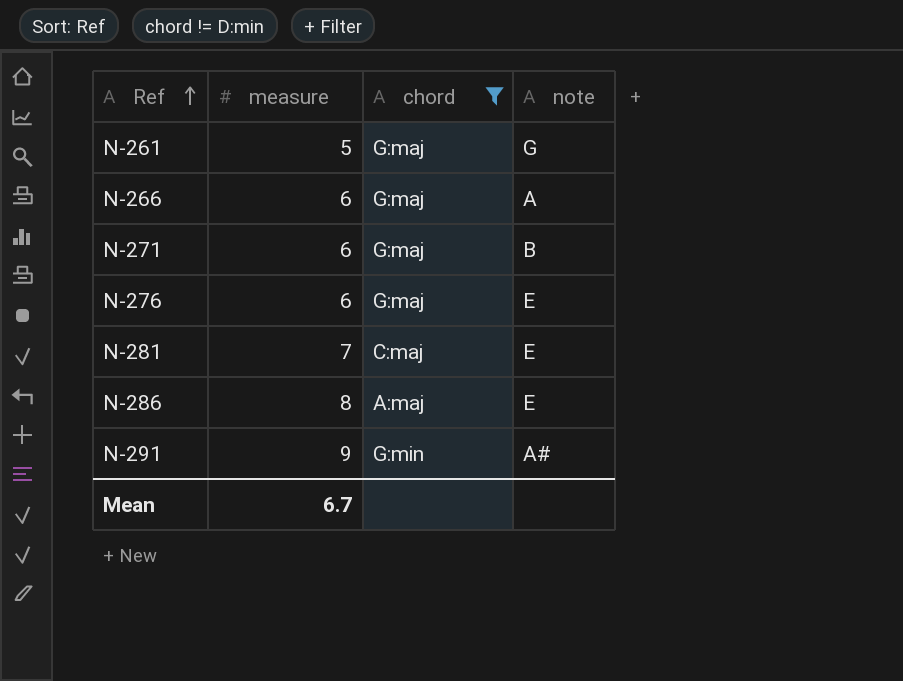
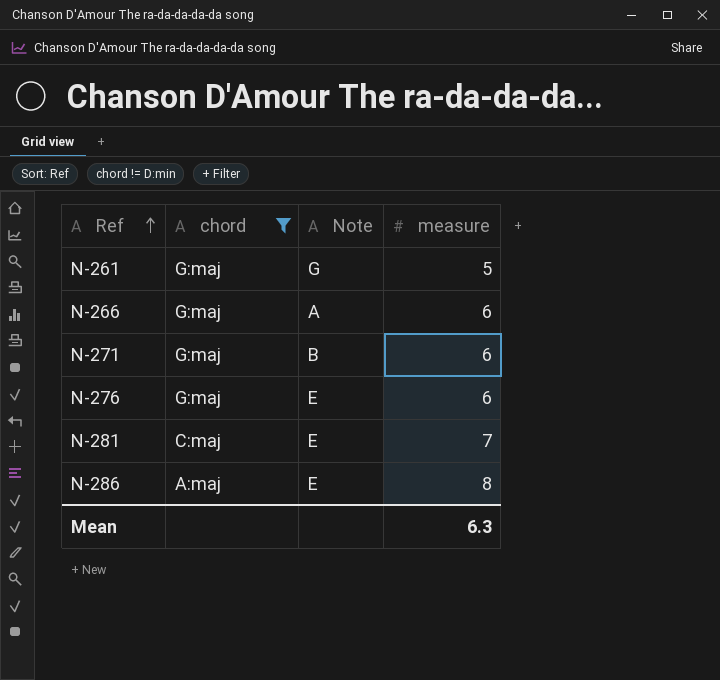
column name: note -> Note
column measure | position: 2 -> 4
row N-291: 9 | G:min | A# -> none
Mean | measure: 6.7 -> 6.3

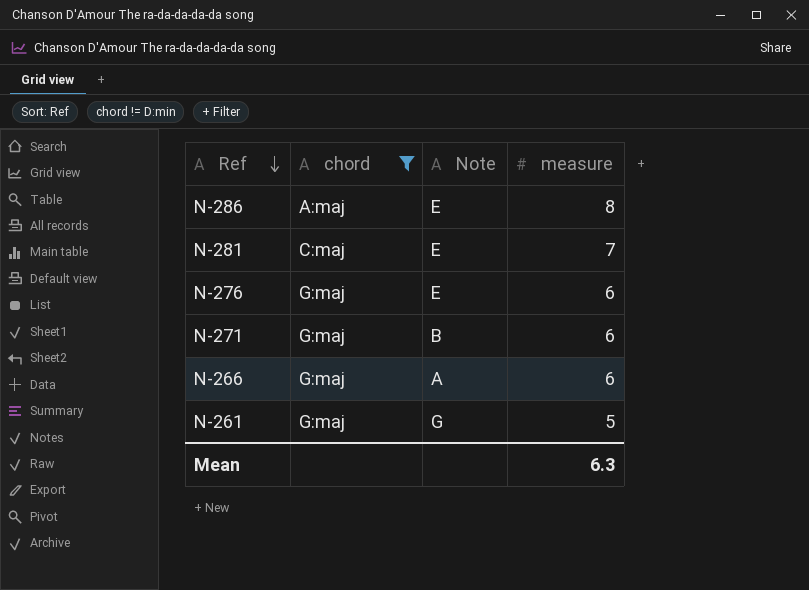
row order: Ref ascending -> Ref descending

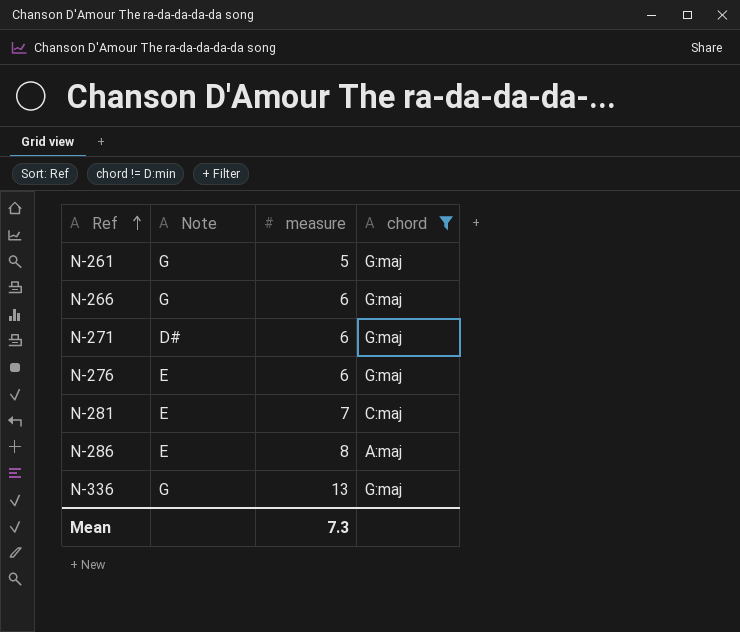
row order: Ref descending -> Ref ascending
column chord | position: 2 -> 4
N-266 | Note: A -> G
N-271 | Note: B -> D#
row N-336: none -> G | 13 | G:maj
Mean | measure: 6.3 -> 7.3

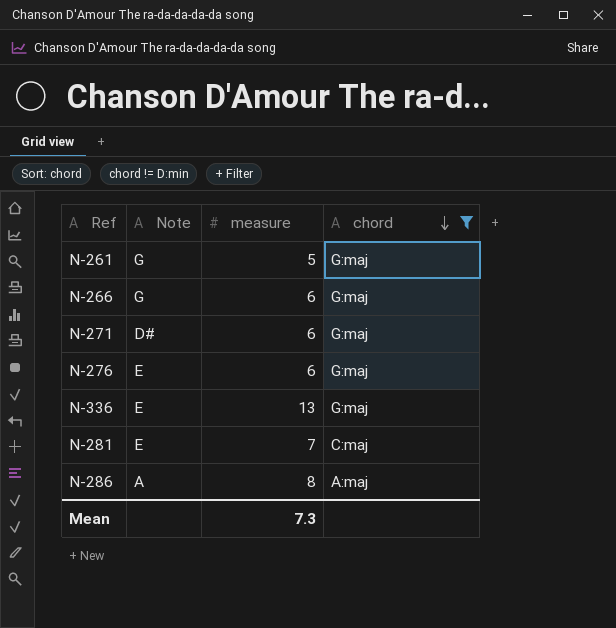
row order: Ref ascending -> chord descending
N-336 | Note: G -> E
N-286 | Note: E -> A

